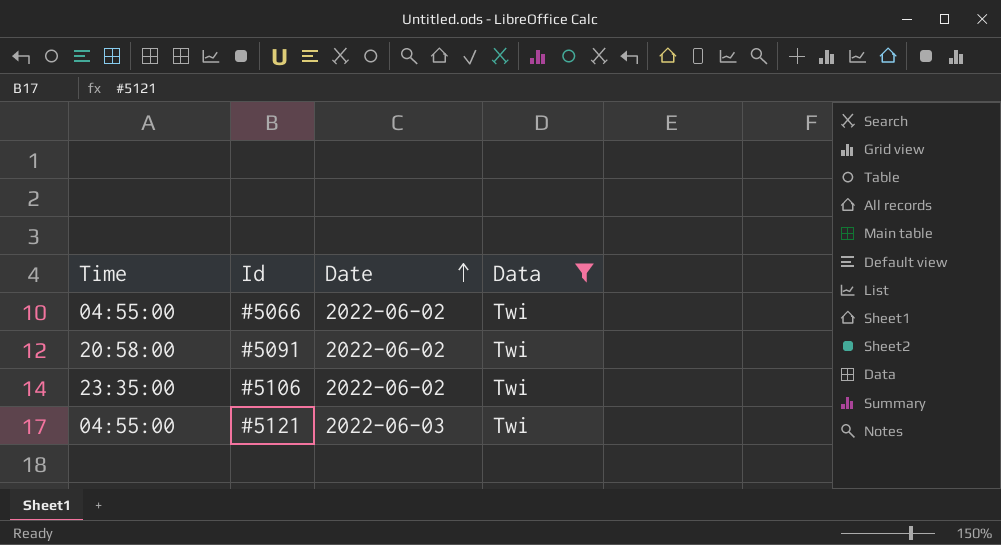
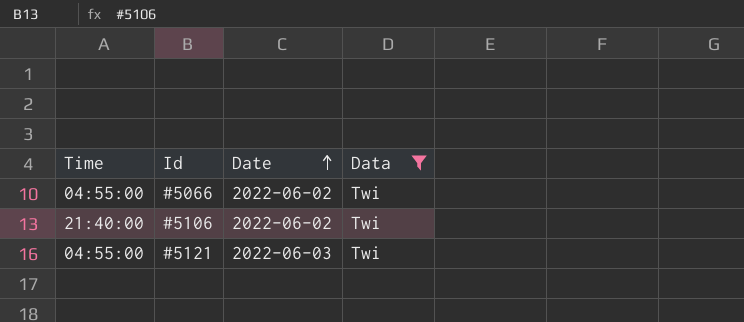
row #5091: 20:58:00 | 2022-06-02 | Twi -> none
#5106 | Time: 23:35:00 -> 21:40:00

